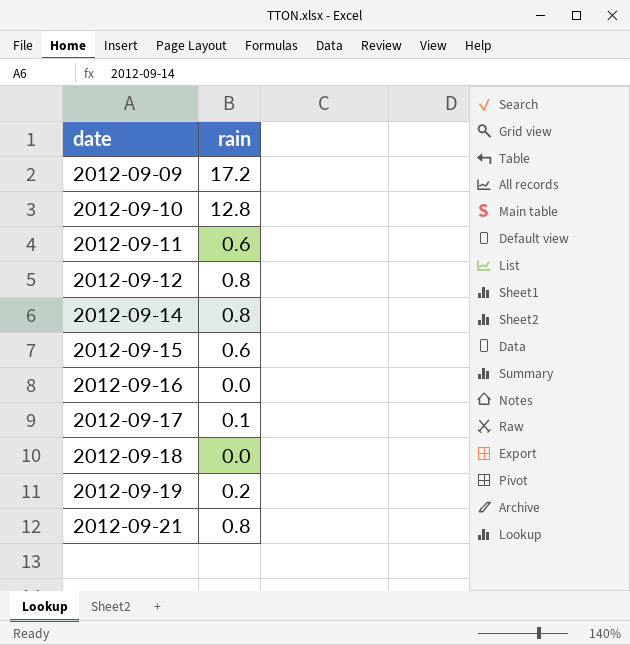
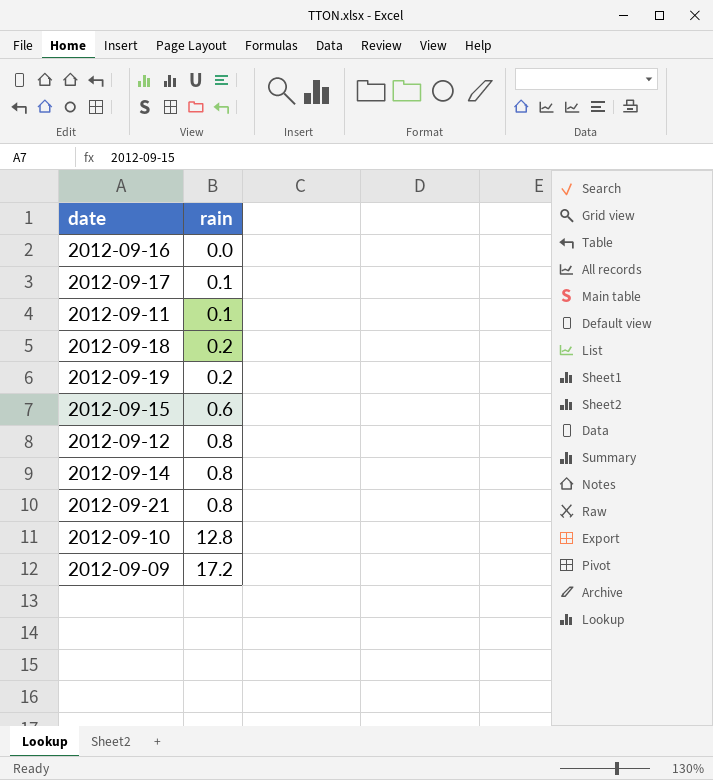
row order: date ascending -> rain ascending
2012-09-11 | rain: 0.6 -> 0.1
2012-09-18 | rain: 0.0 -> 0.2

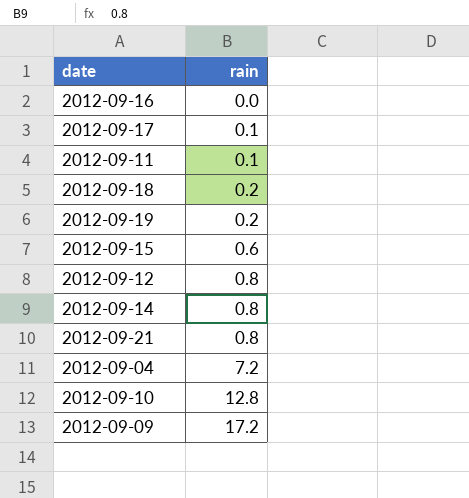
row 2012-09-04: none -> 7.2

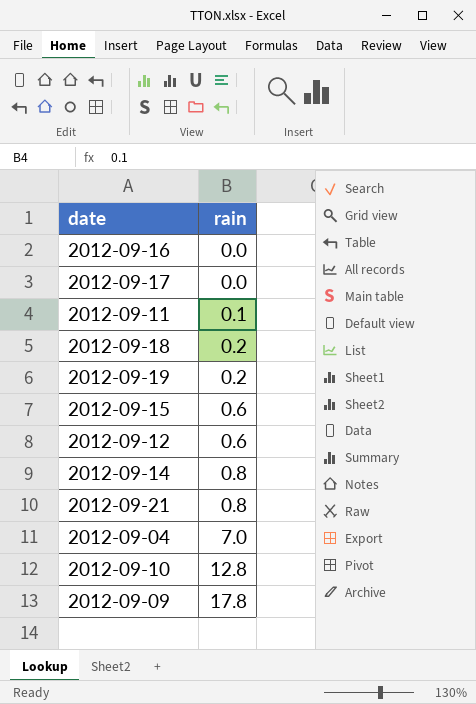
2012-09-17 | rain: 0.1 -> 0.0
2012-09-12 | rain: 0.8 -> 0.6
2012-09-04 | rain: 7.2 -> 7.0
2012-09-09 | rain: 17.2 -> 17.8

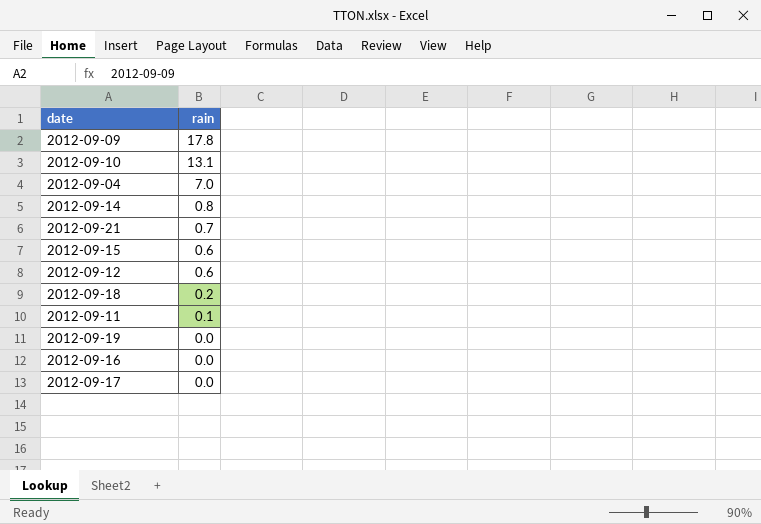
row order: rain ascending -> rain descending
2012-09-10 | rain: 12.8 -> 13.1
2012-09-21 | rain: 0.8 -> 0.7
2012-09-19 | rain: 0.2 -> 0.0

